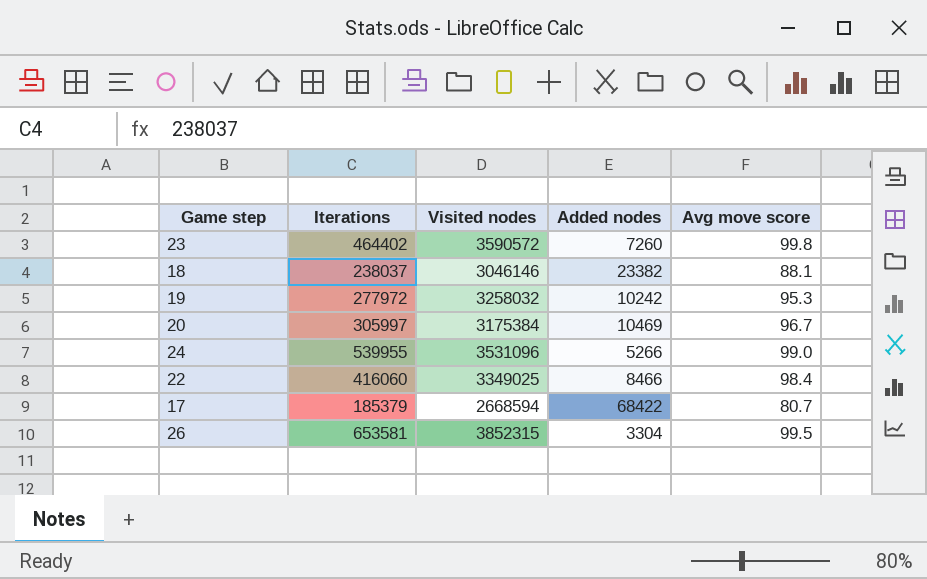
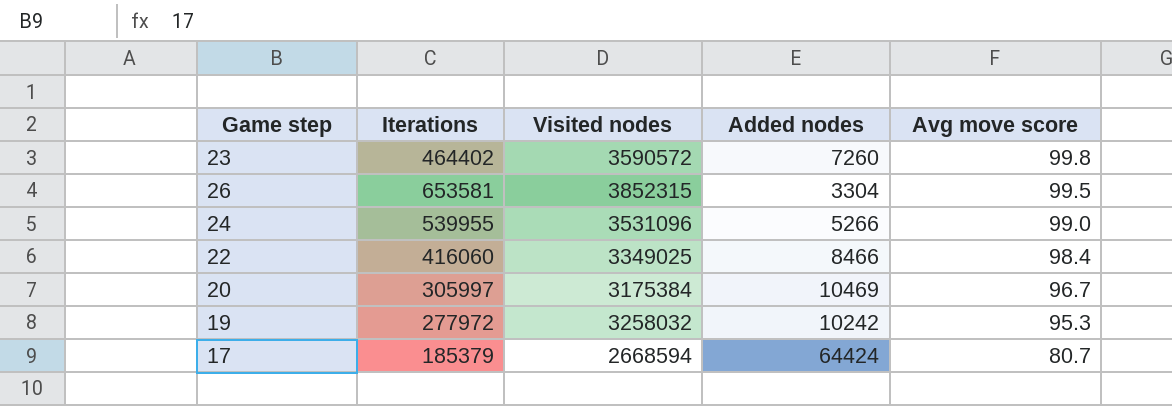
row order: none -> Avg move score descending
row 18: 238037 | 3046146 | 23382 | 88.1 -> none
17 | Added nodes: 68422 -> 64424

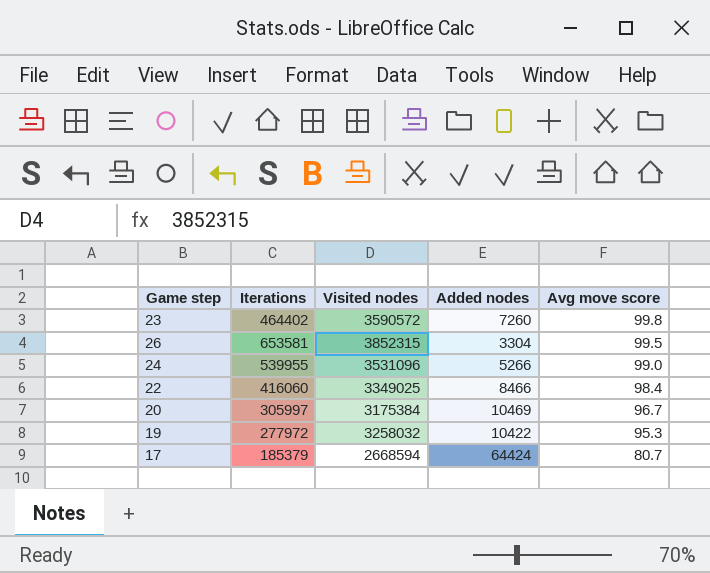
19 | Added nodes: 10242 -> 10422

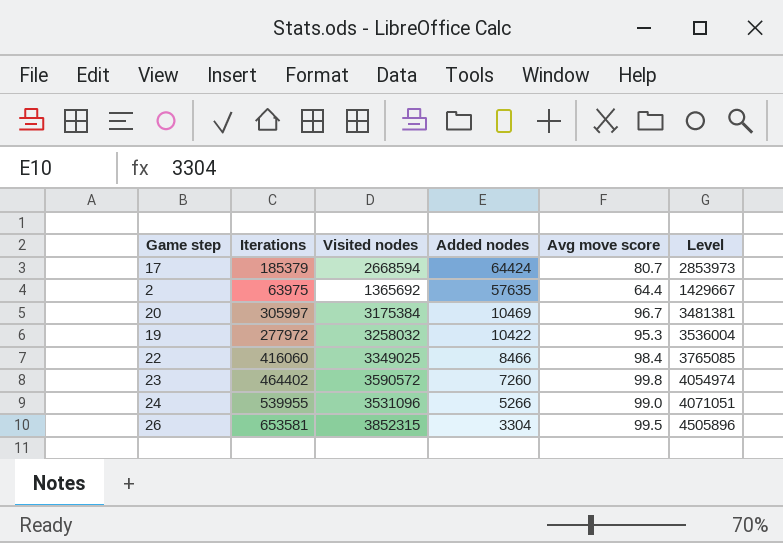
row order: Avg move score descending -> Added nodes descending
column Level | formula: none -> [Iterations] + [Visited nodes]
row 2: none -> 63975 | 1365692 | 57635 | 64.4 | 1429667

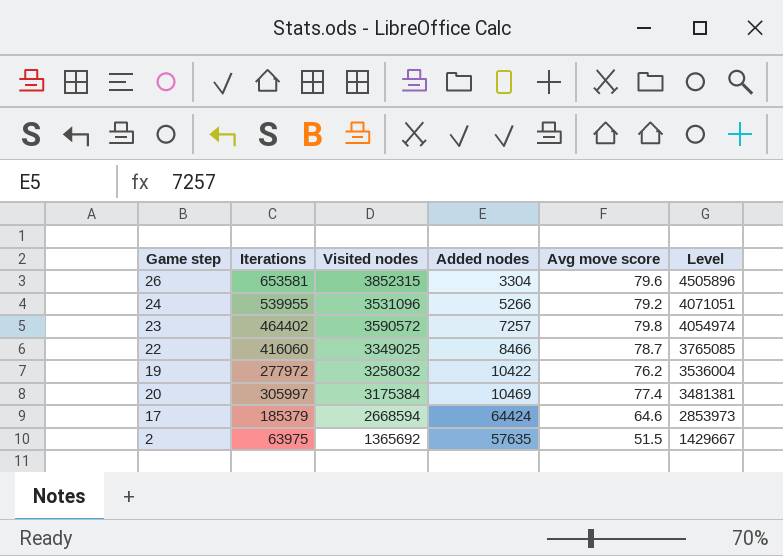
row order: Added nodes descending -> Level descending
26 | Avg move score: 99.5 -> 79.6
24 | Avg move score: 99.0 -> 79.2
23 | Added nodes: 7260 -> 7257
23 | Avg move score: 99.8 -> 79.8
22 | Avg move score: 98.4 -> 78.7
19 | Avg move score: 95.3 -> 76.2
20 | Avg move score: 96.7 -> 77.4
17 | Avg move score: 80.7 -> 64.6
2 | Avg move score: 64.4 -> 51.5

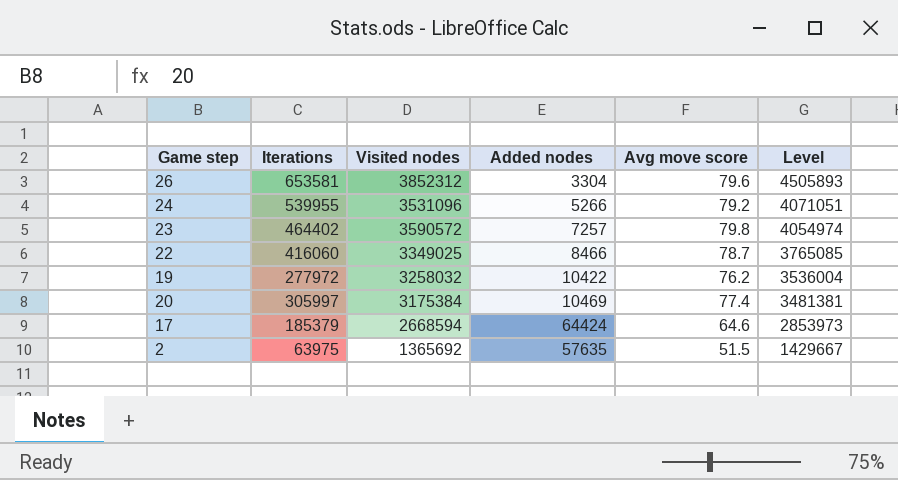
26 | Visited nodes: 3852315 -> 3852312
26 | Level: 4505896 -> 4505893

